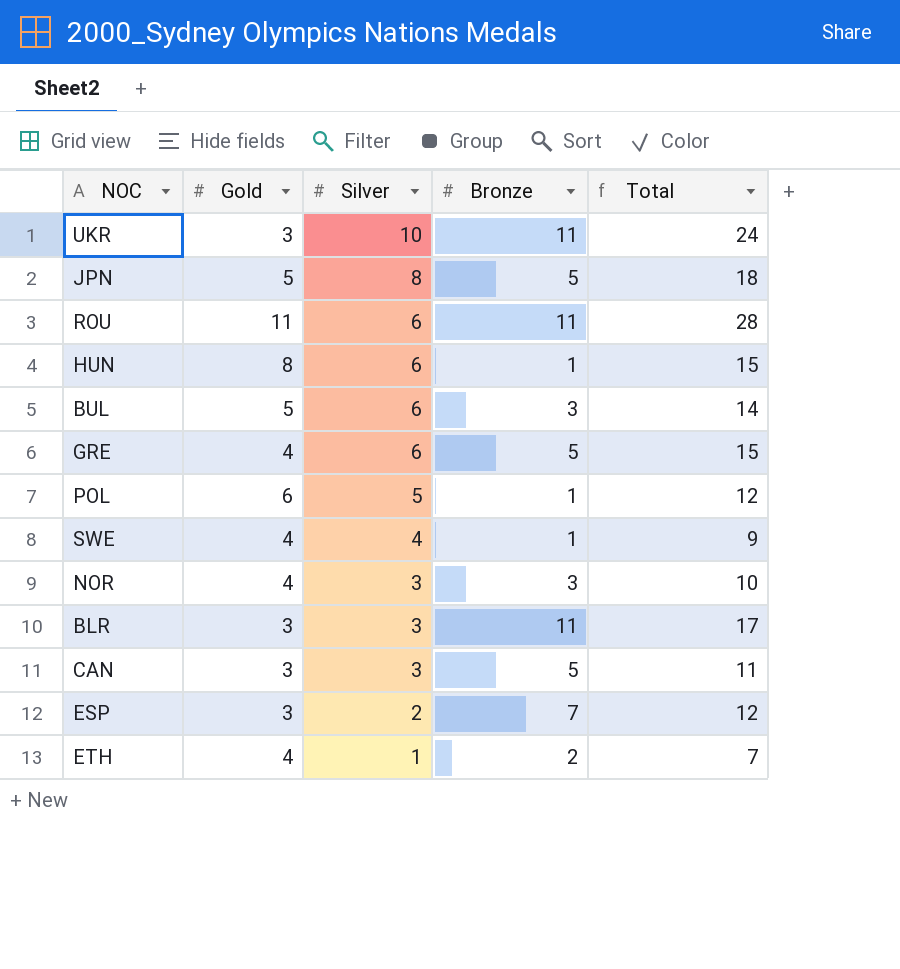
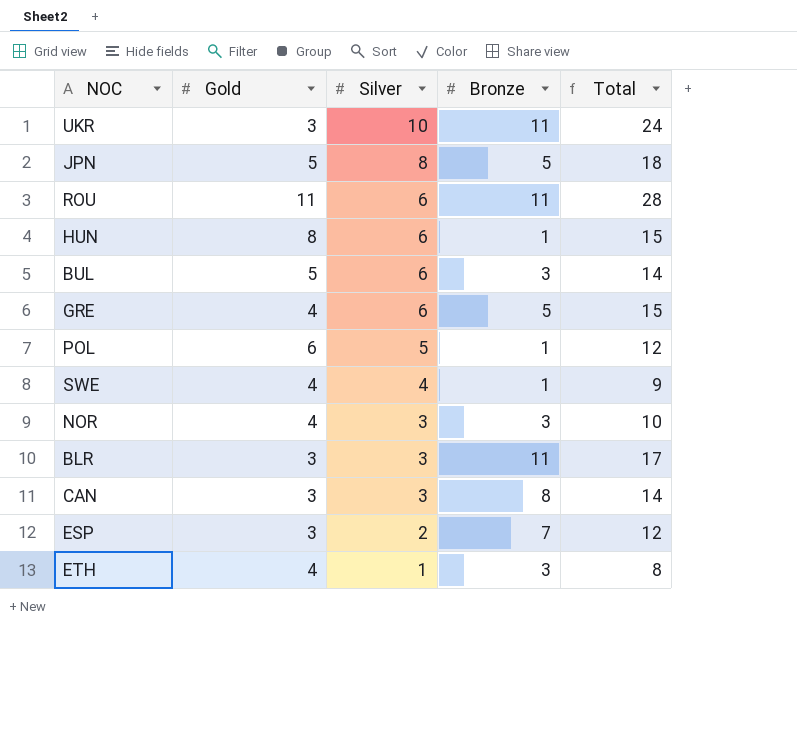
CAN | Bronze: 5 -> 8
CAN | Total: 11 -> 14
ETH | Bronze: 2 -> 3
ETH | Total: 7 -> 8

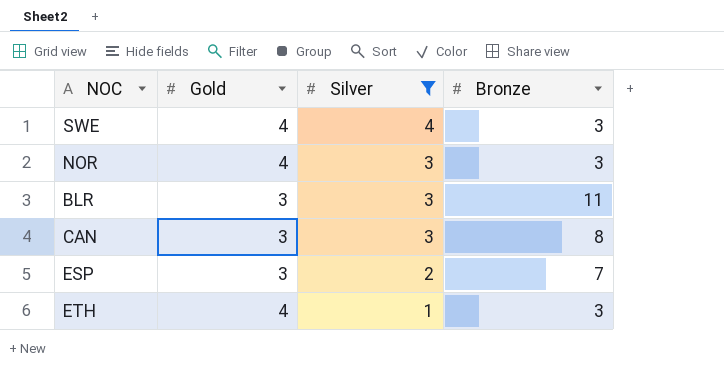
filter: none -> Silver <= 4
column Total | formula: [Gold] + [Silver] + [Bronze] -> none
SWE | Bronze: 1 -> 3

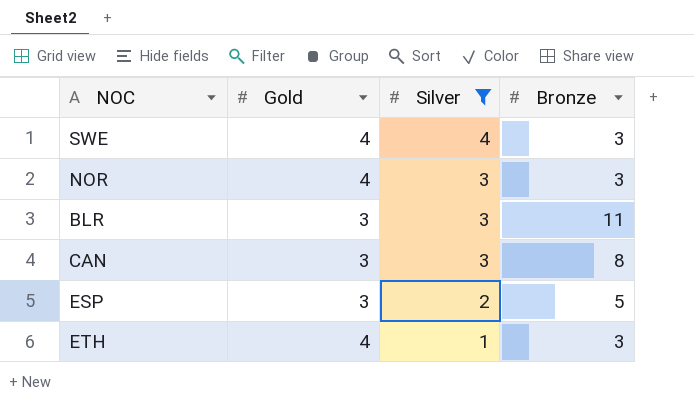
ESP | Bronze: 7 -> 5

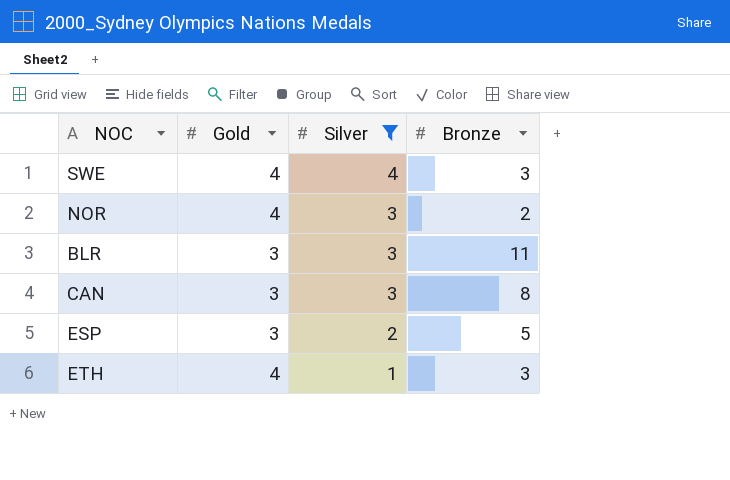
NOR | Bronze: 3 -> 2

